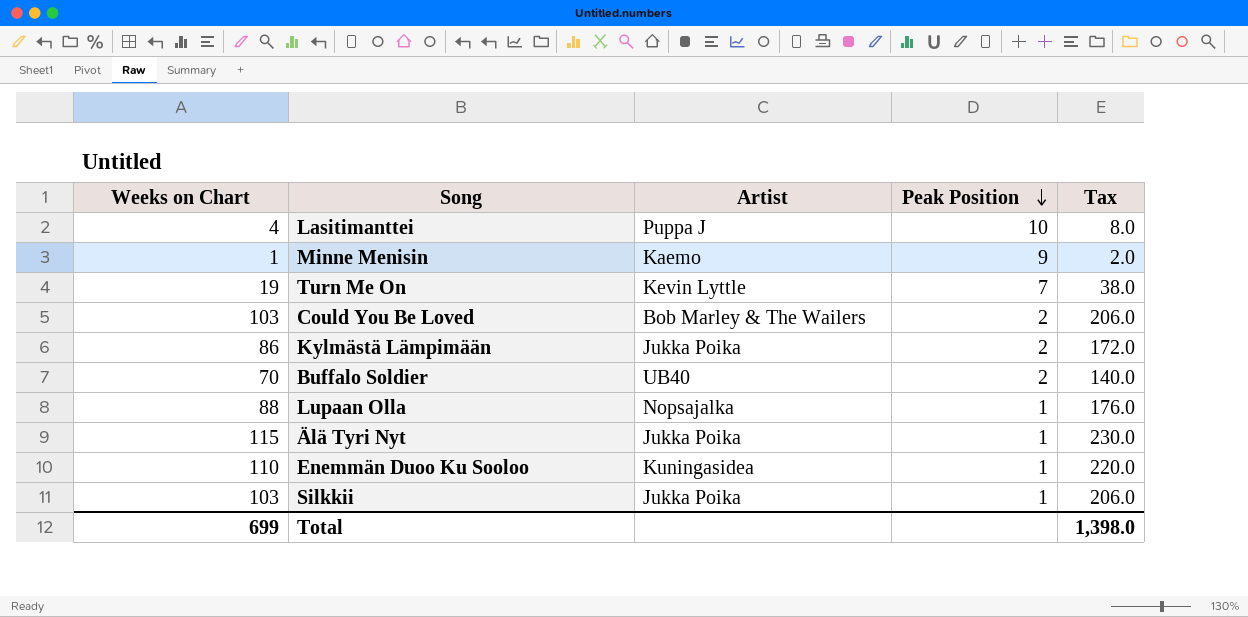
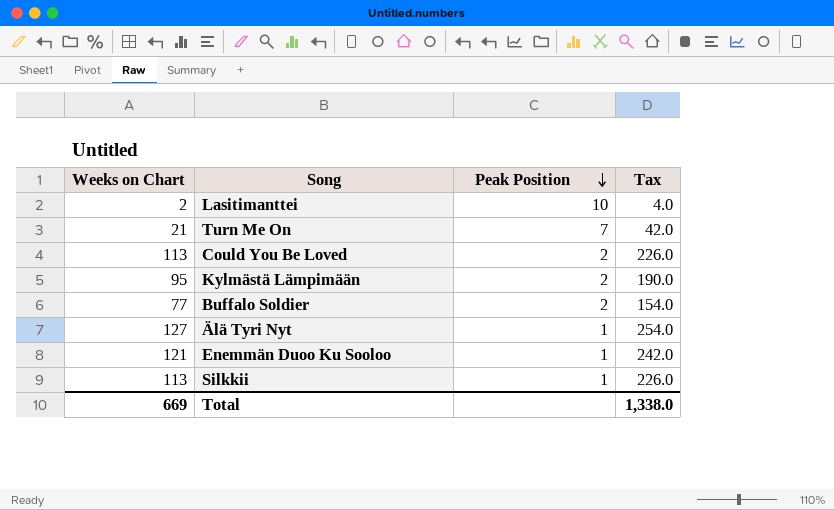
column Artist | position: 3 -> none
row Minne Menisin: 1 | Kaemo | 9 | 2.0 -> none
row Lupaan Olla: 88 | Nopsajalka | 1 | 176.0 -> none
Lasitimanttei | Weeks on Chart: 4 -> 2
Lasitimanttei | Tax: 8.0 -> 4.0
Turn Me On | Weeks on Chart: 19 -> 21
Turn Me On | Tax: 38.0 -> 42.0
Could You Be Loved | Weeks on Chart: 103 -> 113
Could You Be Loved | Tax: 206.0 -> 226.0
Kylmästä Lämpimään | Weeks on Chart: 86 -> 95
Kylmästä Lämpimään | Tax: 172.0 -> 190.0
Buffalo Soldier | Weeks on Chart: 70 -> 77
Buffalo Soldier | Tax: 140.0 -> 154.0
Älä Tyri Nyt | Weeks on Chart: 115 -> 127
Älä Tyri Nyt | Tax: 230.0 -> 254.0
Enemmän Duoo Ku Sooloo | Weeks on Chart: 110 -> 121
Enemmän Duoo Ku Sooloo | Tax: 220.0 -> 242.0
Silkkii | Weeks on Chart: 103 -> 113
Silkkii | Tax: 206.0 -> 226.0
Total | Weeks on Chart: 699 -> 669
Total | Tax: 1,398.0 -> 1,338.0

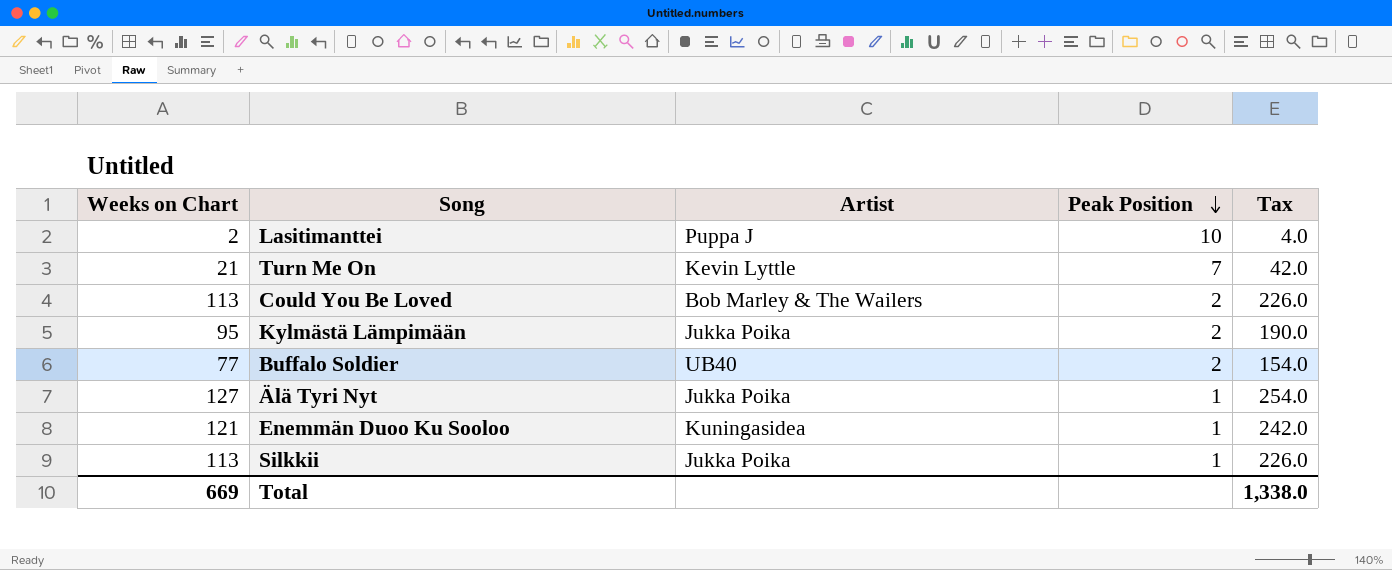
column Artist | position: none -> 3

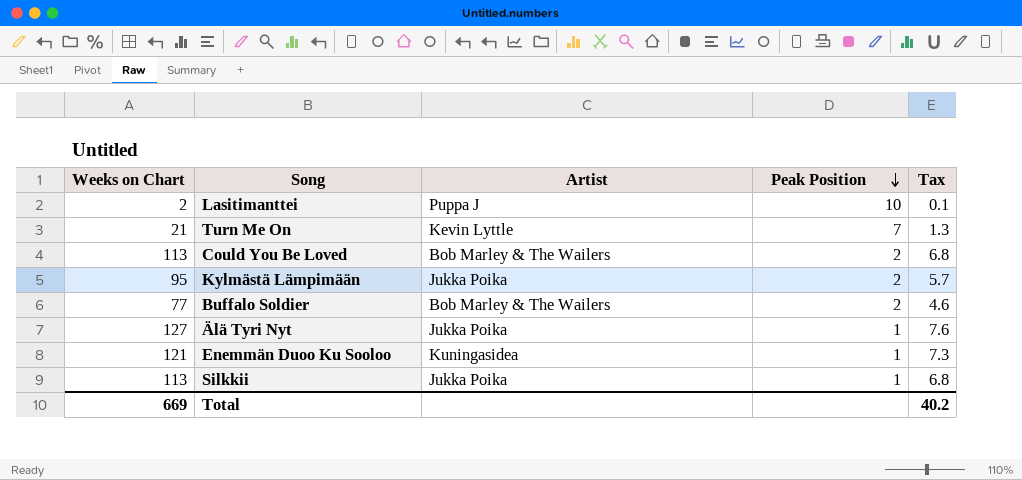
column Tax | formula: [Weeks on Chart] * 2 -> [Weeks on Chart] * 0.06
Buffalo Soldier | Artist: UB40 -> Bob Marley & The Wailers
Total | Tax: 1,338.0 -> 40.2

